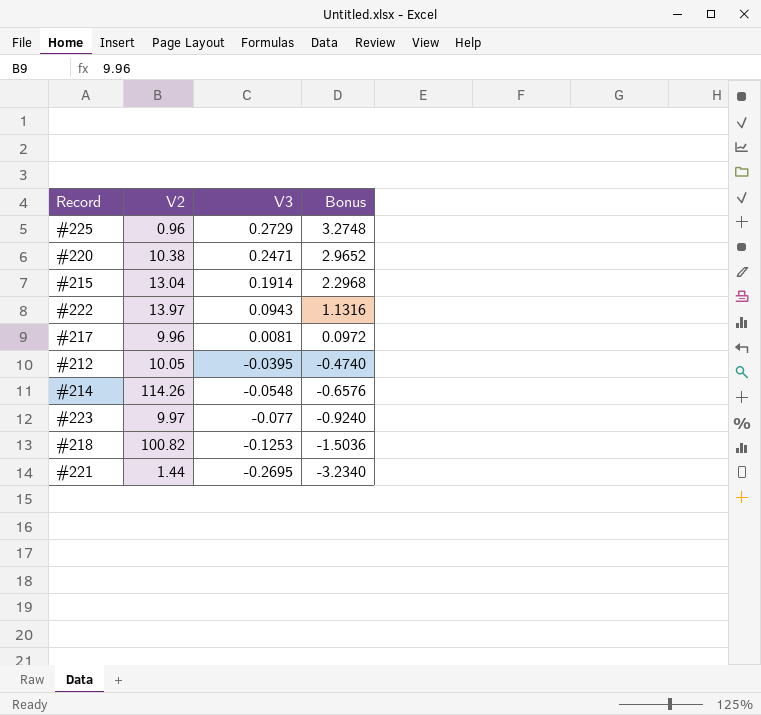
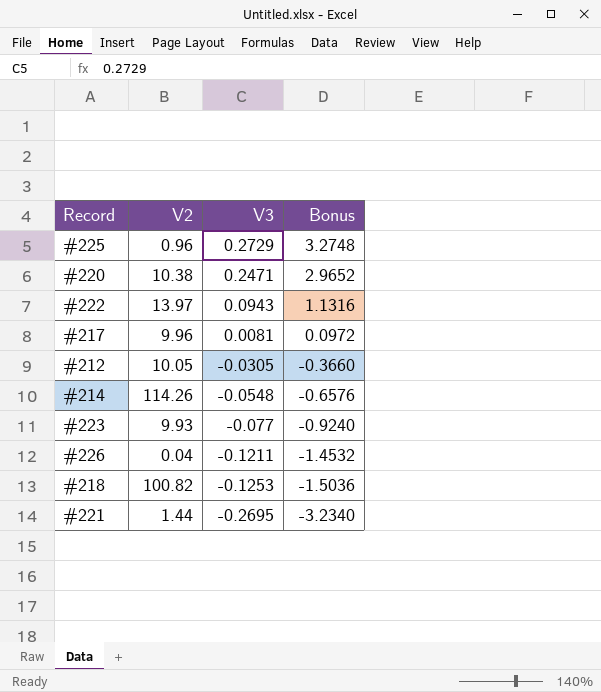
row #215: 13.04 | 0.1914 | 2.2968 -> none
#212 | V3: -0.0395 -> -0.0305
#212 | Bonus: -0.4740 -> -0.3660
#223 | V2: 9.97 -> 9.93
row #226: none -> 0.04 | -0.1211 | -1.4532

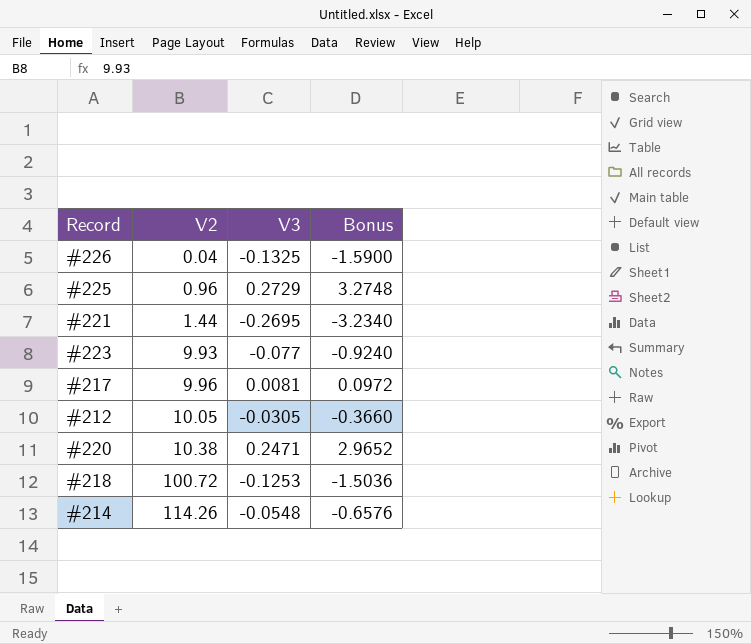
row order: V3 descending -> V2 ascending
row #222: 13.97 | 0.0943 | 1.1316 -> none
#226 | V3: -0.1211 -> -0.1325
#226 | Bonus: -1.4532 -> -1.5900
#218 | V2: 100.82 -> 100.72

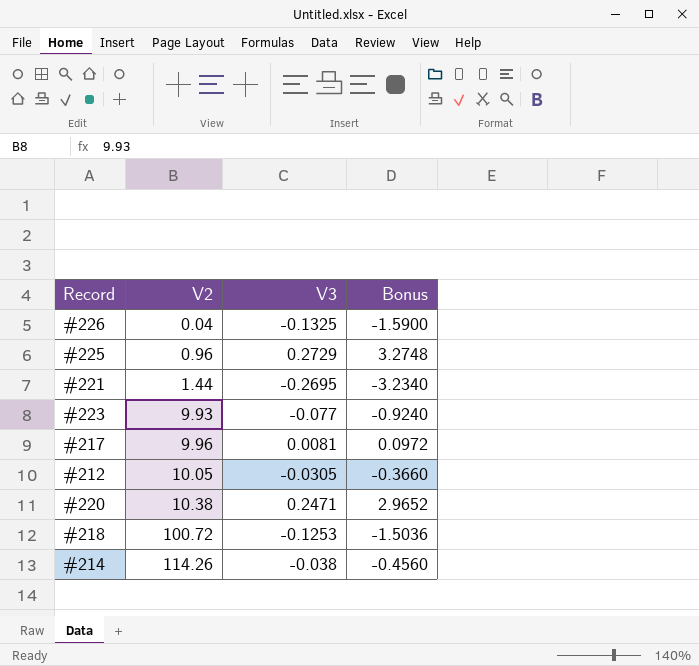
#214 | V3: -0.0548 -> -0.038
#214 | Bonus: -0.6576 -> -0.4560

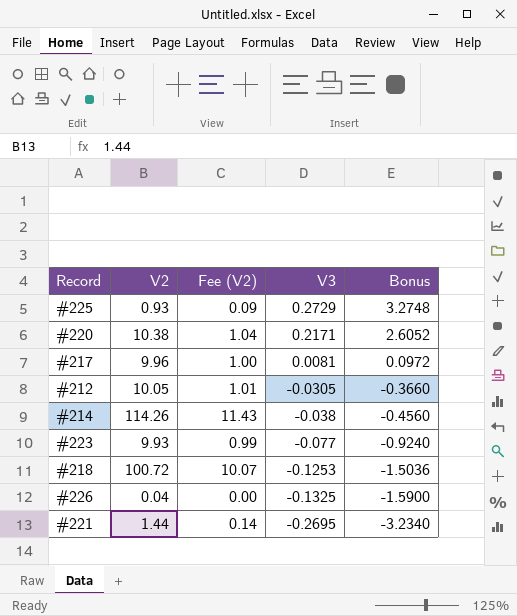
row order: V2 ascending -> V3 descending
column Fee (V2) | formula: none -> [V2] * 0.1
#225 | V2: 0.96 -> 0.93
#220 | V3: 0.2471 -> 0.2171
#220 | Bonus: 2.9652 -> 2.6052

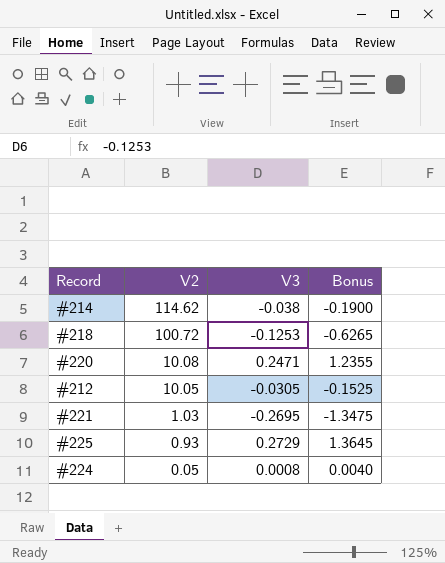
row order: V3 descending -> V2 descending
column Fee (V2) | formula: [V2] * 0.1 -> none
column Bonus | formula: [V3] * 12 -> [V3] * 5
row #217: 9.96 | 1.00 | 0.0081 | 0.0972 -> none
row #223: 9.93 | 0.99 | -0.077 | -0.9240 -> none
row #226: 0.04 | 0.00 | -0.1325 | -1.5900 -> none
#214 | V2: 114.26 -> 114.62
#220 | V2: 10.38 -> 10.08
#220 | V3: 0.2171 -> 0.2471
#221 | V2: 1.44 -> 1.03
row #224: none -> 0.05 | 0.0008 | 0.0040

